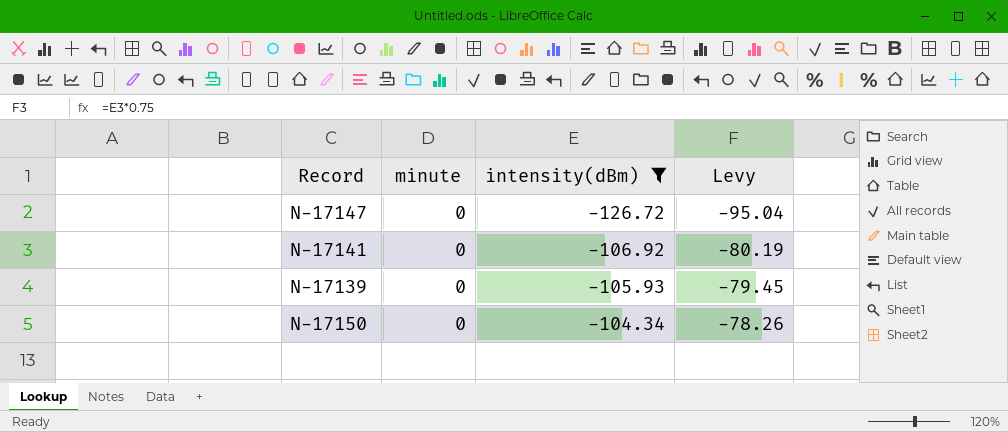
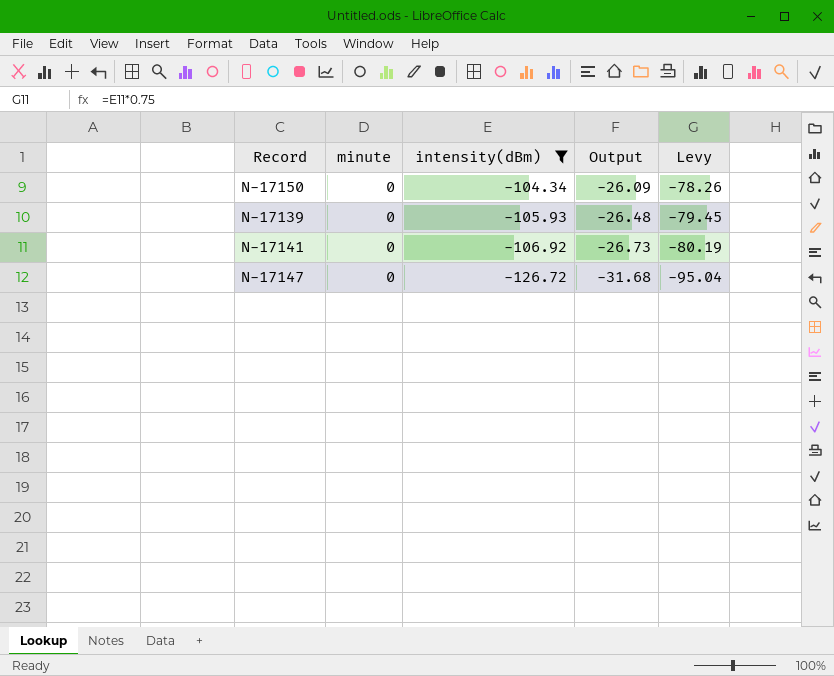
row order: intensity(dBm) ascending -> intensity(dBm) descending
column Output | formula: none -> [intensity(dBm)] * 0.25

